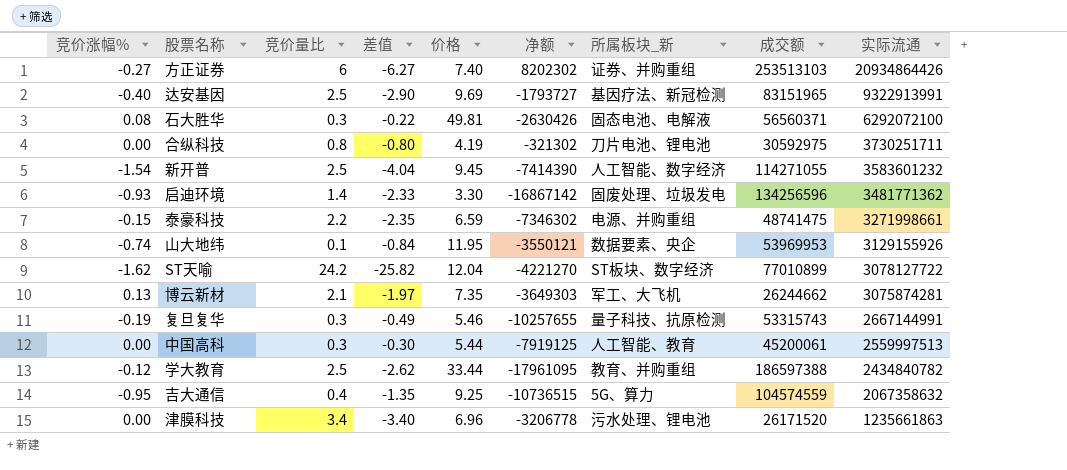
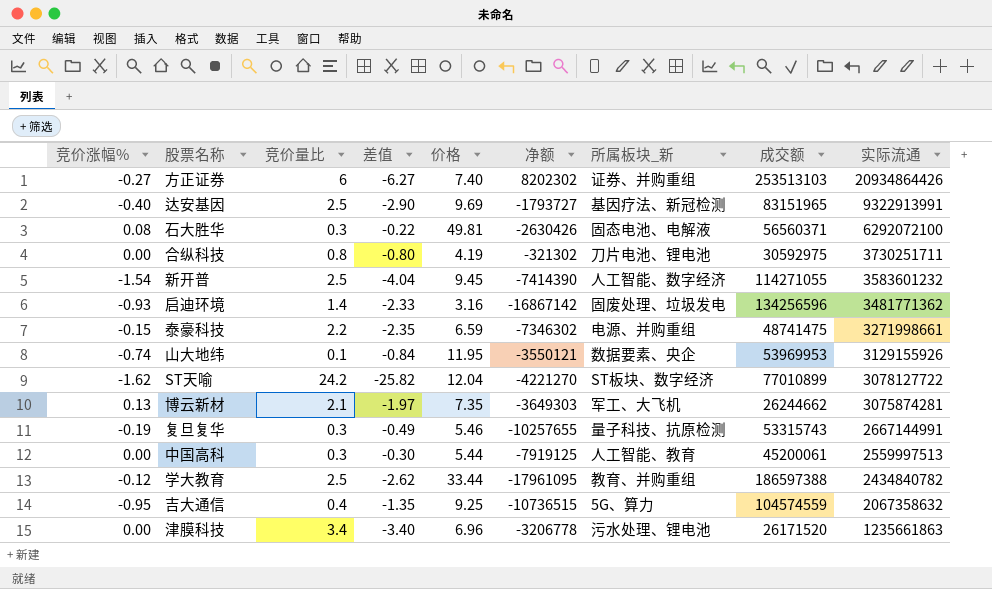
启迪环境 | 价格: 3.30 -> 3.16

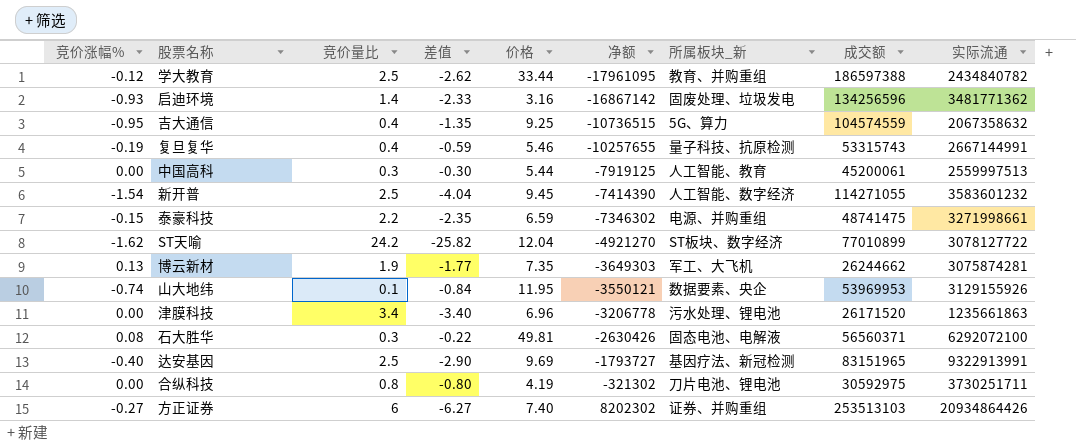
row order: 实际流通 descending -> 净额 ascending
复旦复华 | 竞价量比: 0.3 -> 0.4
复旦复华 | 差值: -0.49 -> -0.59
ST天喻 | 净额: -4221270 -> -4921270
博云新材 | 竞价量比: 2.1 -> 1.9
博云新材 | 差值: -1.97 -> -1.77

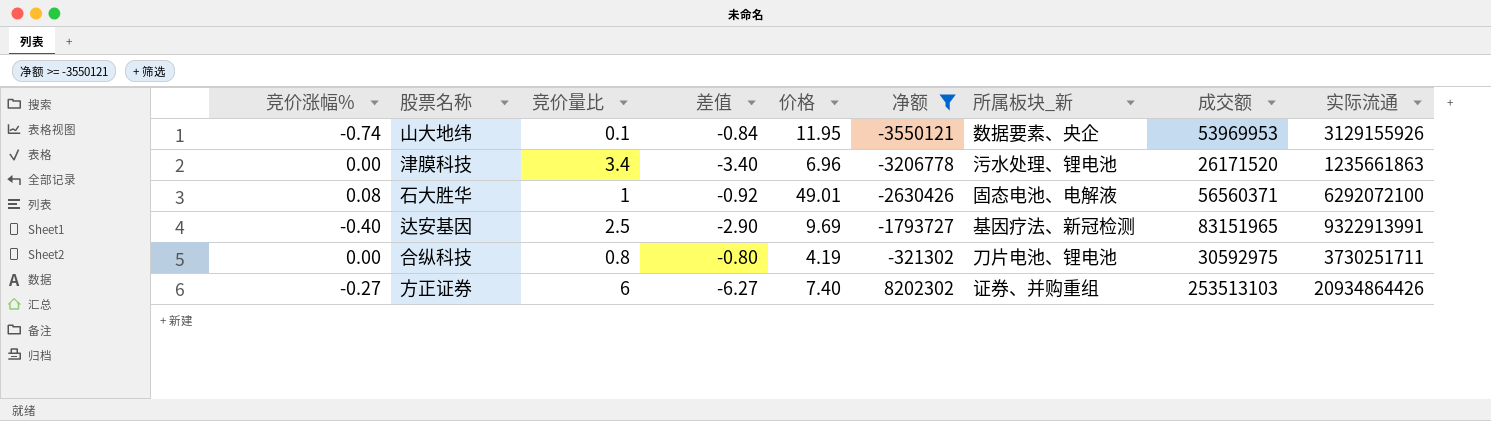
filter: none -> 净额 >= -3550121
石大胜华 | 竞价量比: 0.3 -> 1
石大胜华 | 差值: -0.22 -> -0.92
石大胜华 | 价格: 49.81 -> 49.01

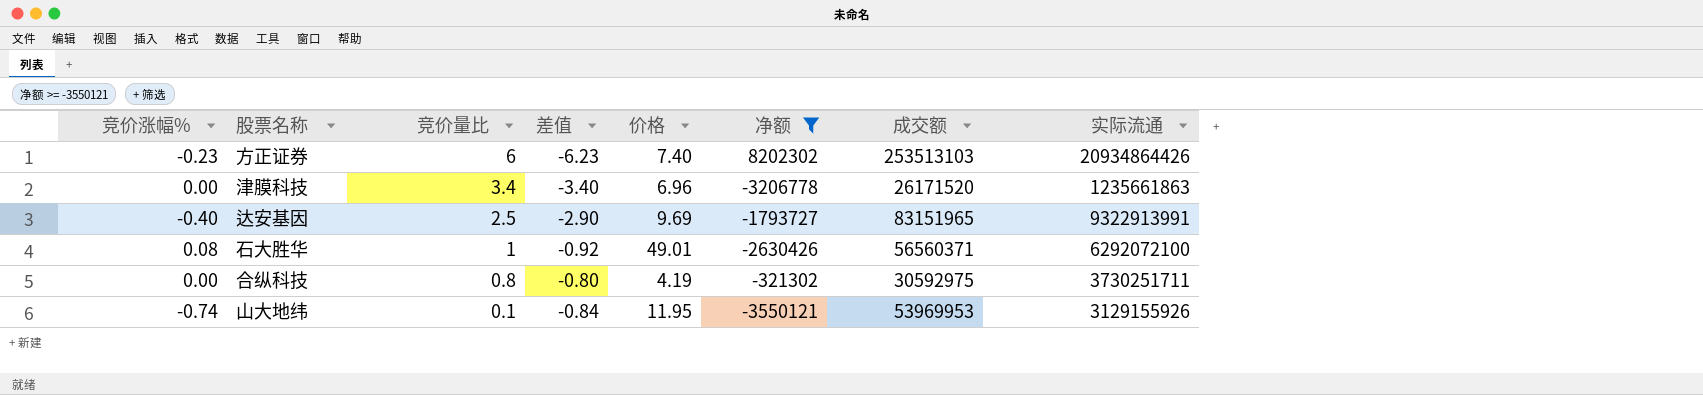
row order: 净额 ascending -> 竞价量比 descending
column 所属板块_新 | position: 7 -> none
方正证券 | 竞价涨幅%: -0.27 -> -0.23
方正证券 | 差值: -6.27 -> -6.23

